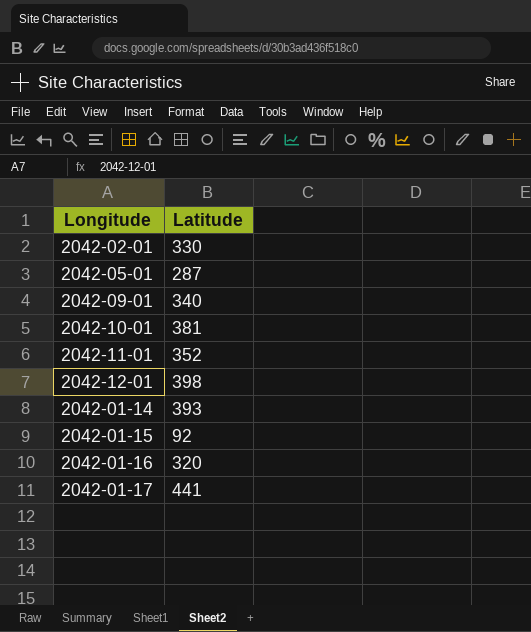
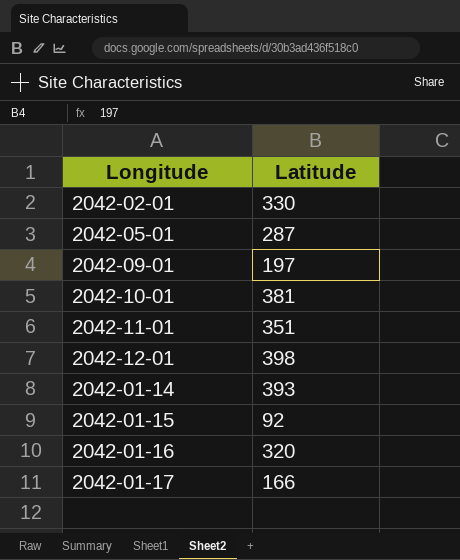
2042-09-01 | Latitude: 340 -> 197
2042-11-01 | Latitude: 352 -> 351
2042-01-17 | Latitude: 441 -> 166

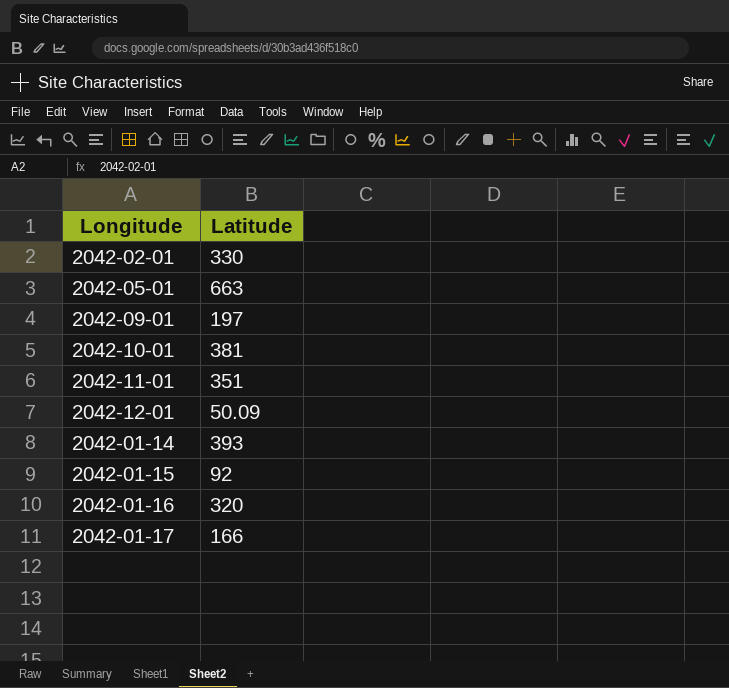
2042-05-01 | Latitude: 287 -> 663
2042-12-01 | Latitude: 398 -> 50.09

